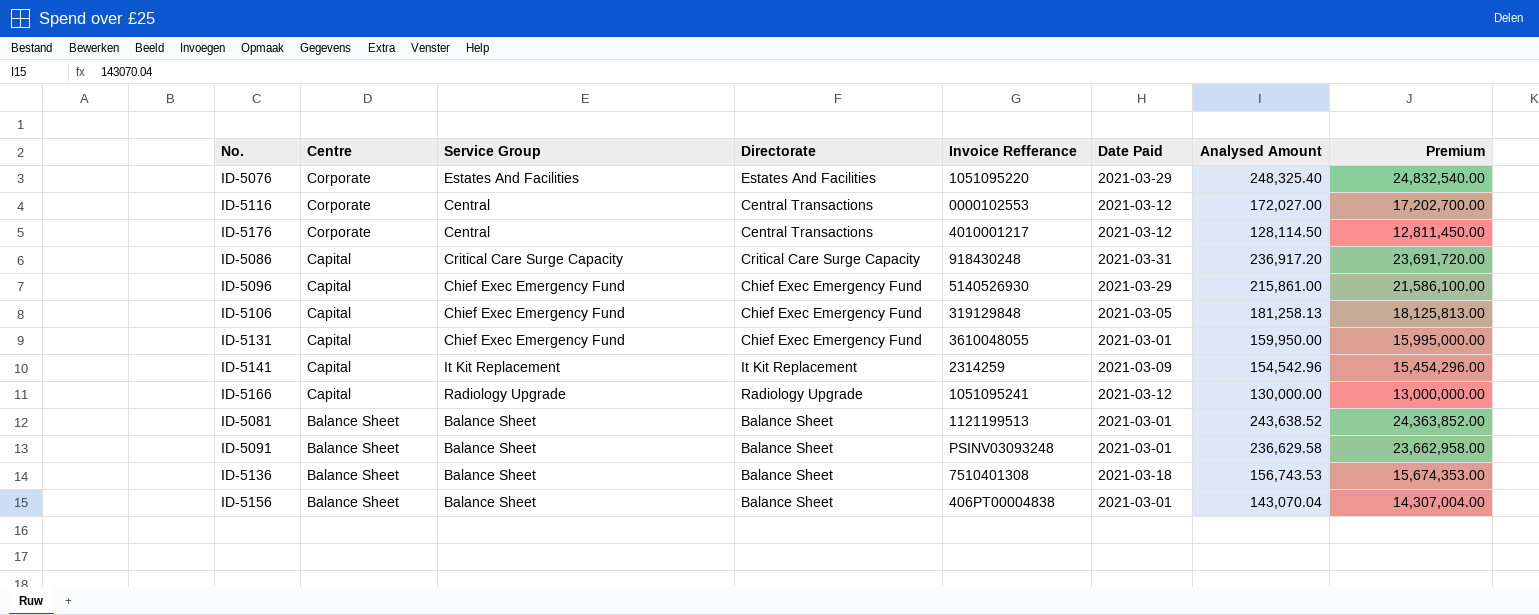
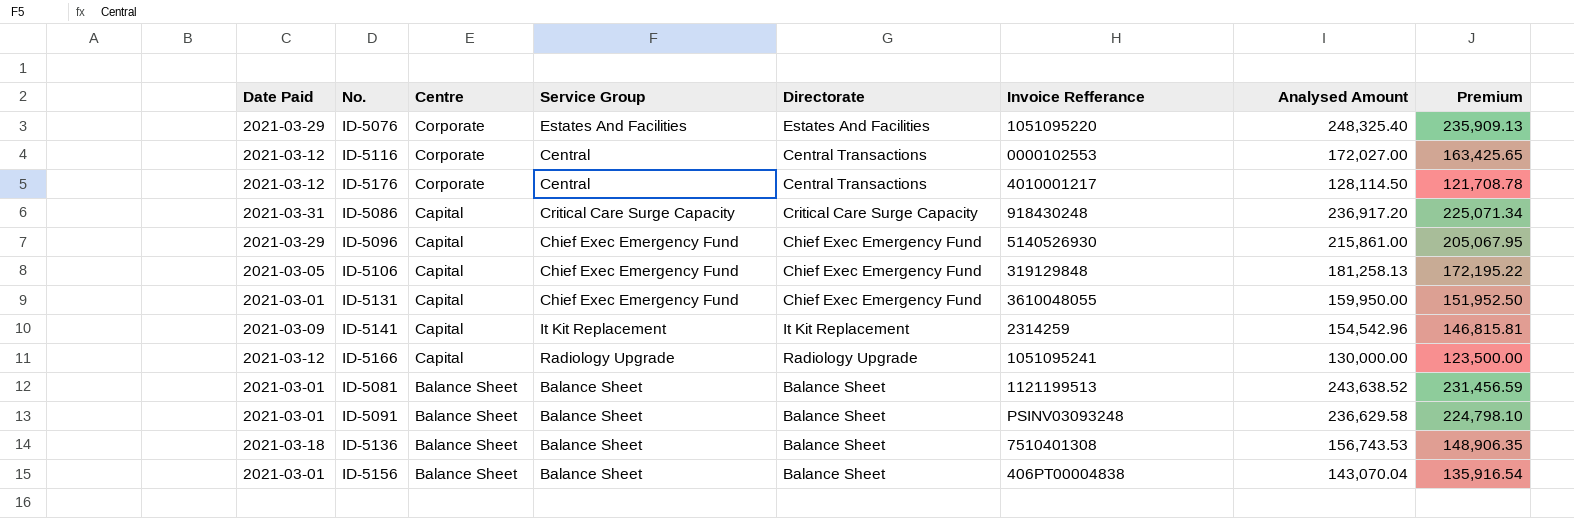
column Date Paid | position: 6 -> 1
column Premium | formula: [Analysed Amount] * 100 -> [Analysed Amount] * 0.95

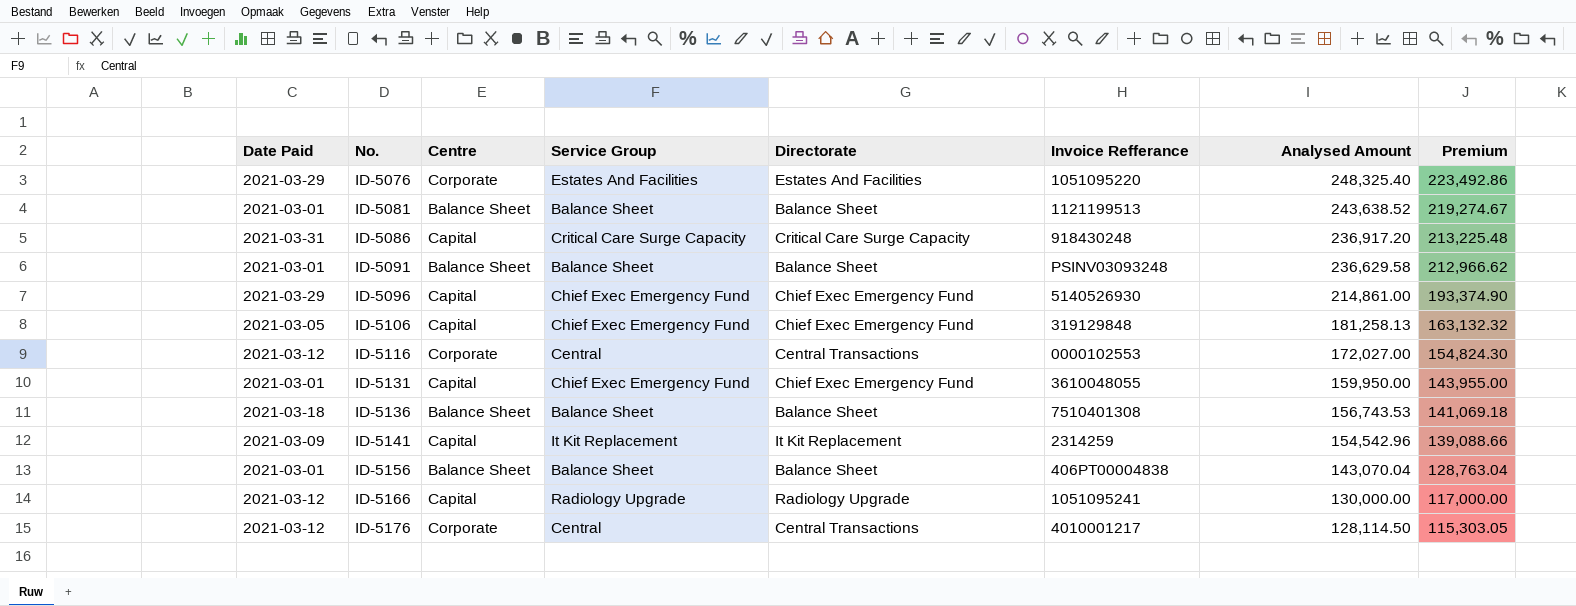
row order: Centre descending -> No. ascending
column Premium | formula: [Analysed Amount] * 0.95 -> [Analysed Amount] * 0.9
ID-5096 | Analysed Amount: 215,861.00 -> 214,861.00

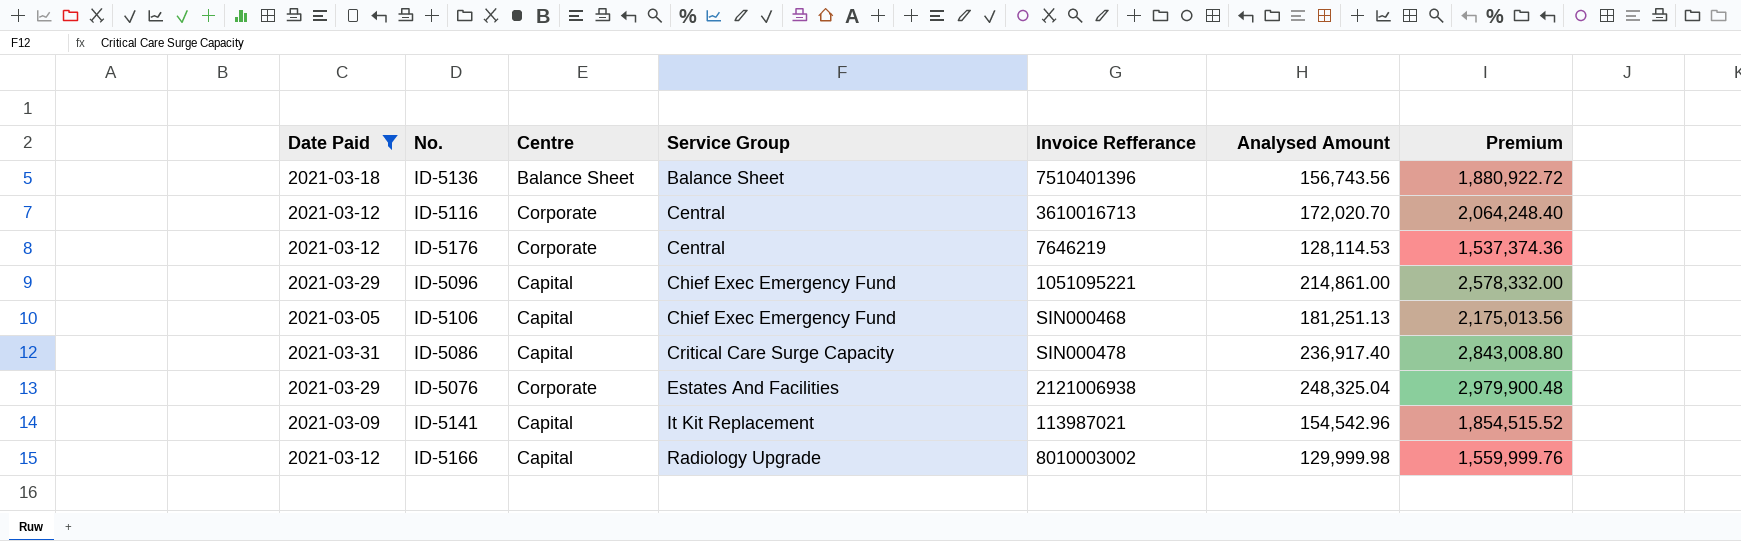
filter: none -> Date Paid != 2021-03-01
row order: No. ascending -> Service Group ascending
column Directorate | position: 5 -> none
column Premium | formula: [Analysed Amount] * 0.9 -> [Analysed Amount] * 12
ID-5136 | Invoice Refferance: 7510401308 -> 7510401396
ID-5136 | Analysed Amount: 156,743.53 -> 156,743.56
ID-5116 | Invoice Refferance: 0000102553 -> 3610016713
ID-5116 | Analysed Amount: 172,027.00 -> 172,020.70
ID-5176 | Invoice Refferance: 4010001217 -> 7646219
ID-5176 | Analysed Amount: 128,114.50 -> 128,114.53
ID-5096 | Invoice Refferance: 5140526930 -> 1051095221
ID-5106 | Invoice Refferance: 319129848 -> SIN000468
ID-5106 | Analysed Amount: 181,258.13 -> 181,251.13
ID-5086 | Invoice Refferance: 918430248 -> SIN000478
ID-5086 | Analysed Amount: 236,917.20 -> 236,917.40
ID-5076 | Invoice Refferance: 1051095220 -> 2121006938
ID-5076 | Analysed Amount: 248,325.40 -> 248,325.04
ID-5141 | Invoice Refferance: 2314259 -> 113987021
ID-5166 | Invoice Refferance: 1051095241 -> 8010003002
ID-5166 | Analysed Amount: 130,000.00 -> 129,999.98

